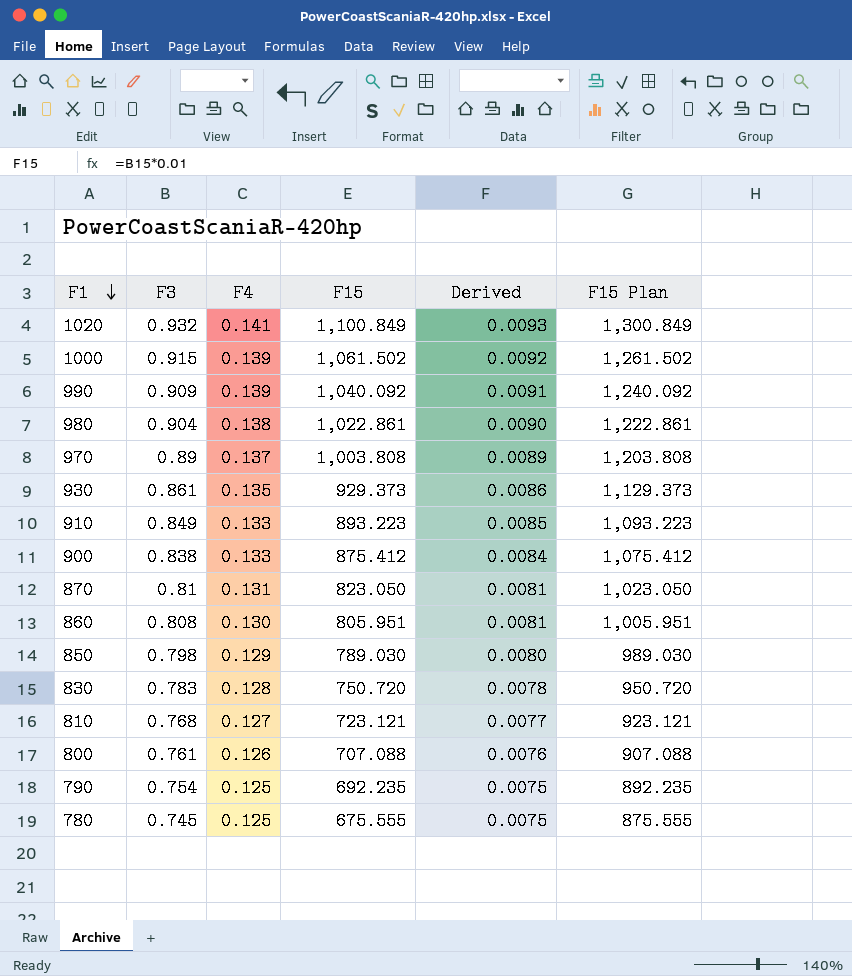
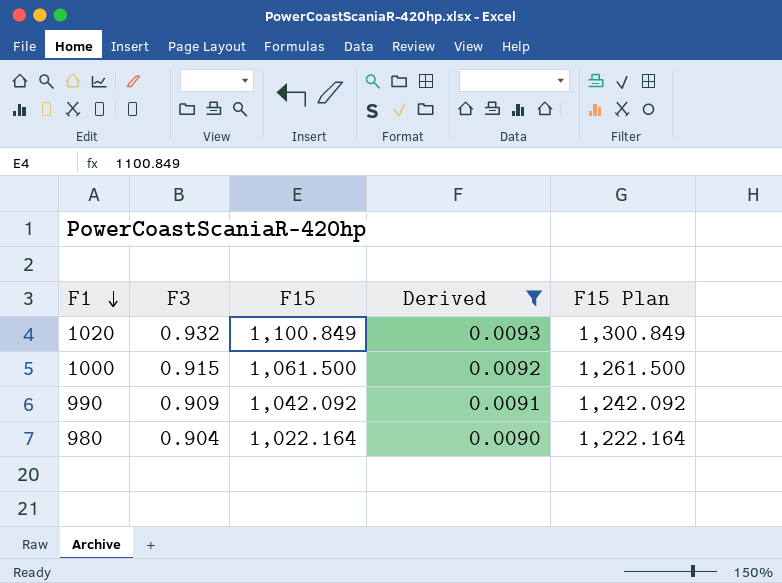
filter: none -> Derived >= 0.0090
column F4 | position: 3 -> none
1000 | F15: 1,061.502 -> 1,061.500
1000 | F15 Plan: 1,261.502 -> 1,261.500
990 | F15: 1,040.092 -> 1,042.092
990 | F15 Plan: 1,240.092 -> 1,242.092
980 | F15: 1,022.861 -> 1,022.164
980 | F15 Plan: 1,222.861 -> 1,222.164

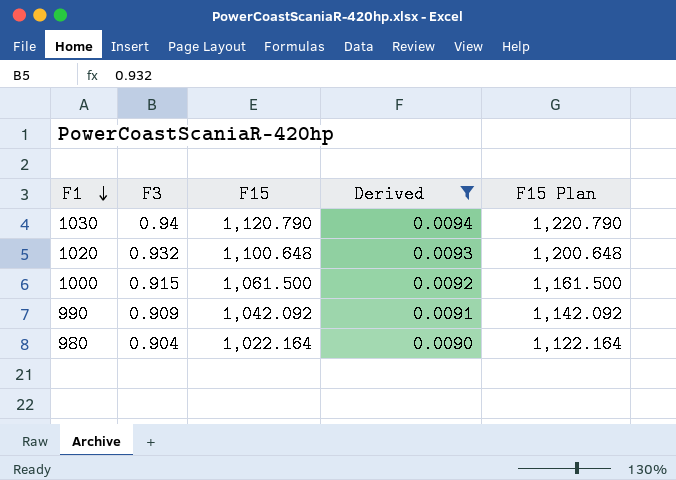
column F15 Plan | formula: [F15] + 200 -> [F15] + 100
row 1030: none -> 0.94 | 1,120.790 | 0.0094 | 1,220.790
1020 | F15: 1,100.849 -> 1,100.648

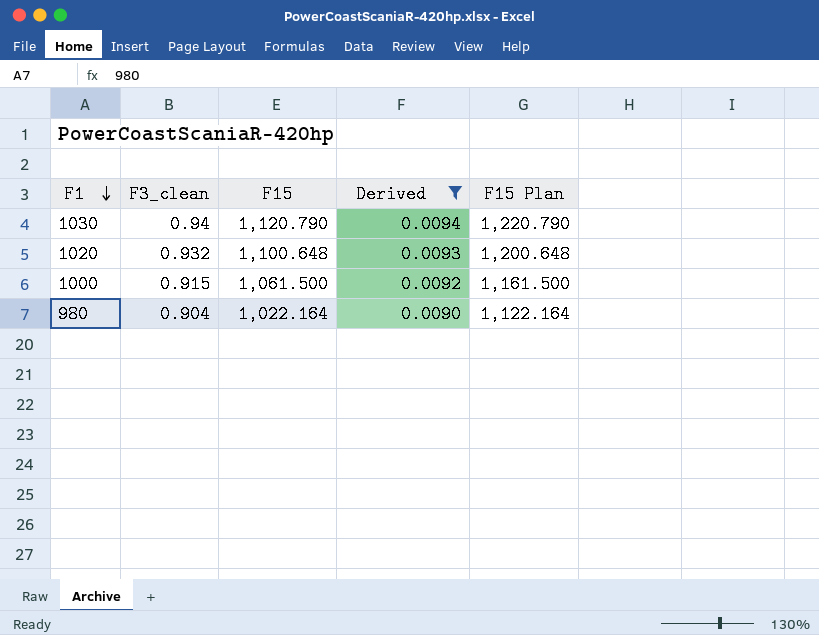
column name: F3 -> F3_clean
row 990: 0.909 | 1,042.092 | 0.0091 | 1,142.092 -> none

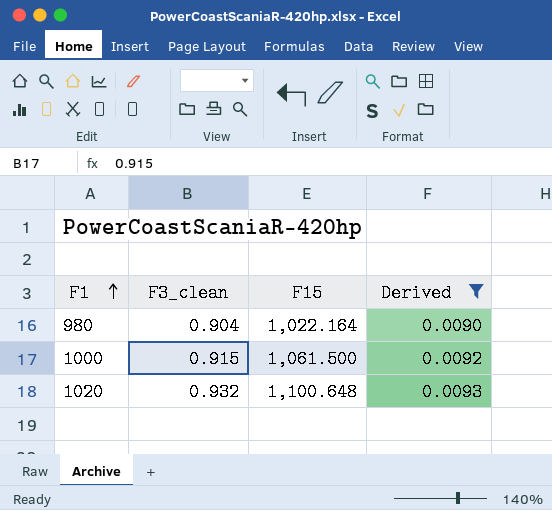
row order: F1 descending -> F1 ascending
column F15 Plan | formula: [F15] + 100 -> none
row 1030: 0.94 | 1,120.790 | 0.0094 | 1,220.790 -> none

